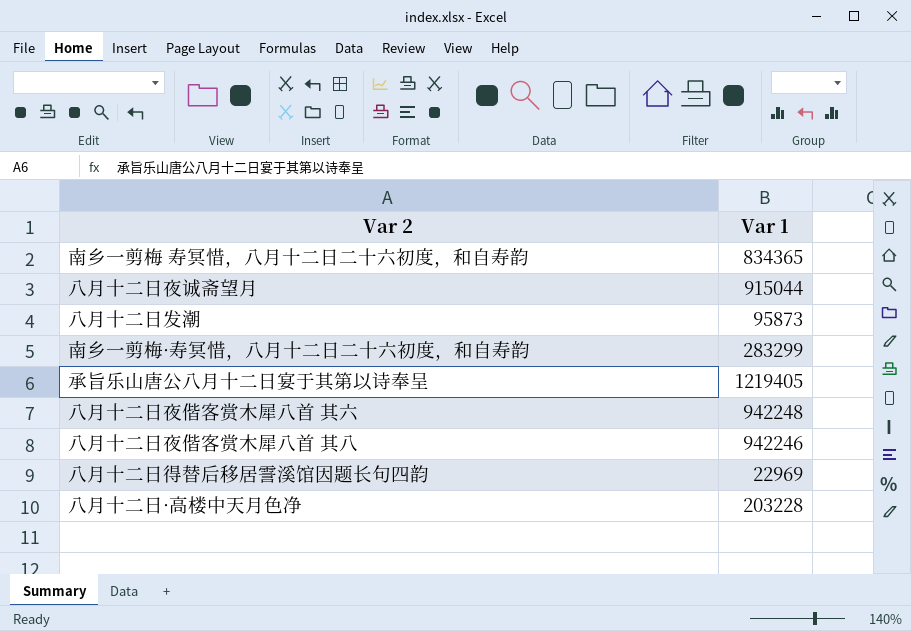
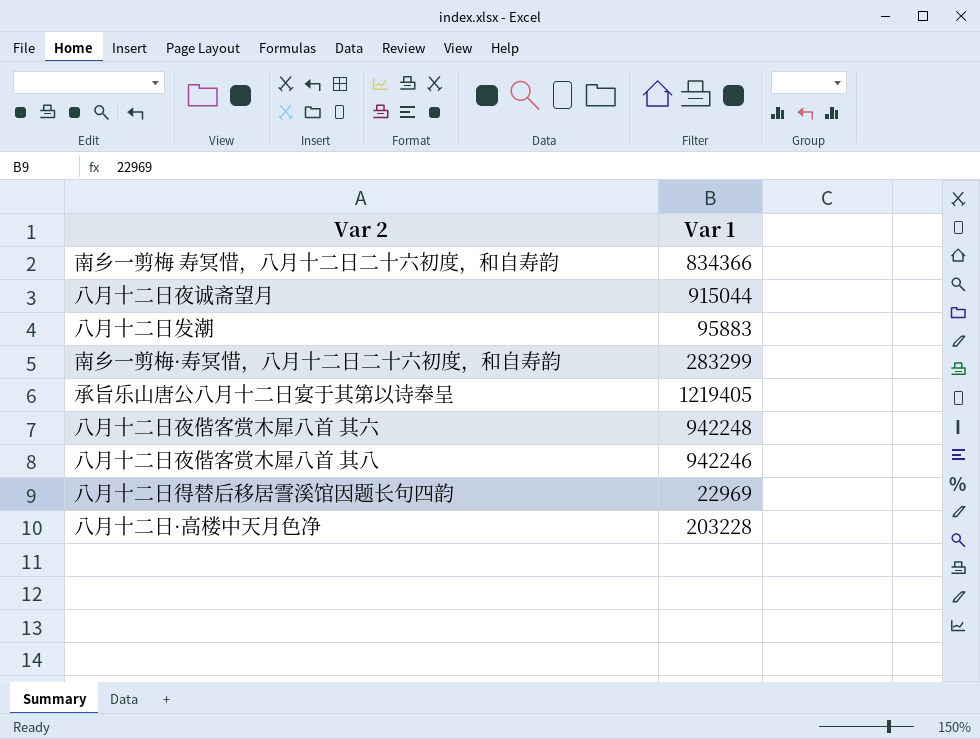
南乡一剪梅 寿冥惜，八月十二日二十六初度，和自寿韵 | Var 1: 834365 -> 834366
八月十二日发潮 | Var 1: 95873 -> 95883

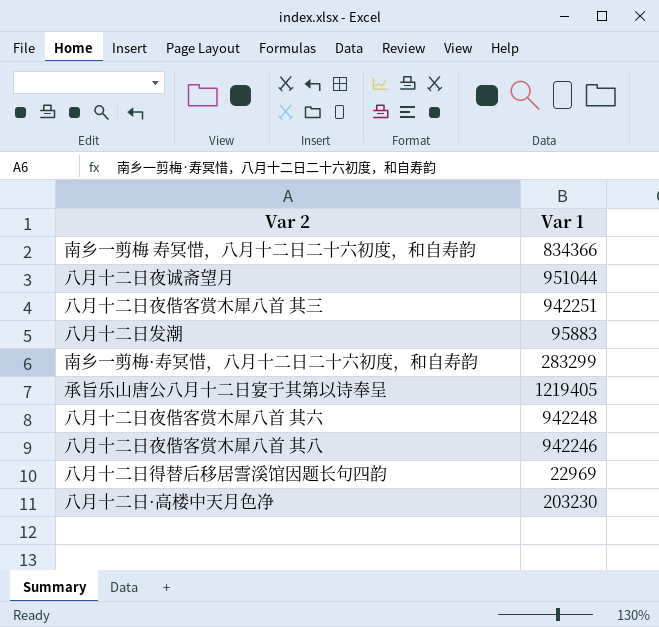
八月十二日夜诚斋望月 | Var 1: 915044 -> 951044
row 八月十二日夜偕客赏木犀八首 其三: none -> 942251
八月十二日·高楼中天月色净 | Var 1: 203228 -> 203230

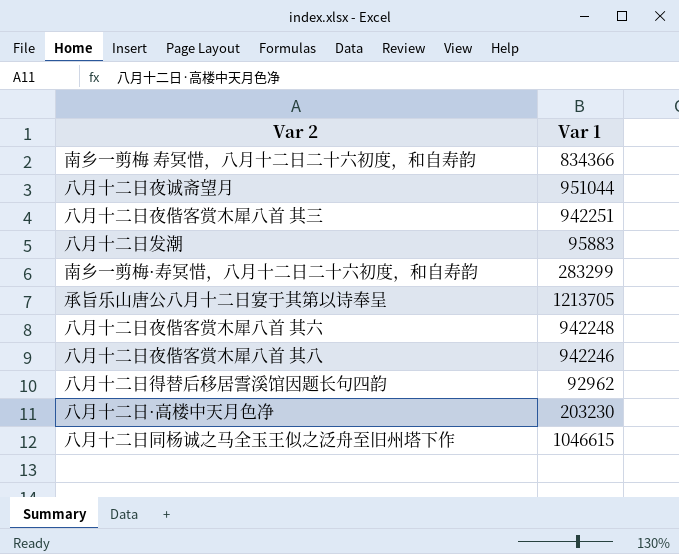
承旨乐山唐公八月十二日宴于其第以诗奉呈 | Var 1: 1219405 -> 1213705
八月十二日得替后移居霅溪馆因题长句四韵 | Var 1: 22969 -> 92962
row 八月十二日同杨诚之马全玉王似之泛舟至旧州塔下作: none -> 1046615

